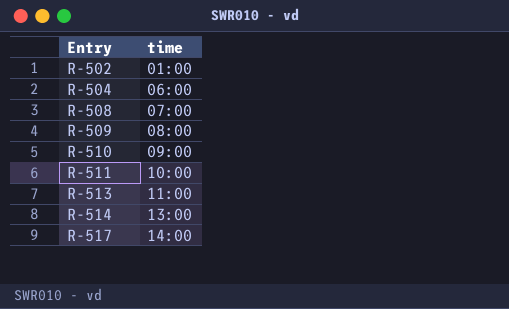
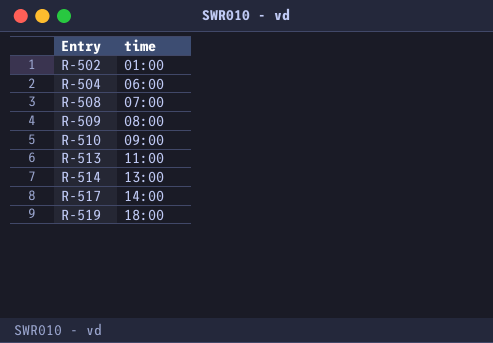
row R-511: 10:00 -> none
row R-519: none -> 18:00

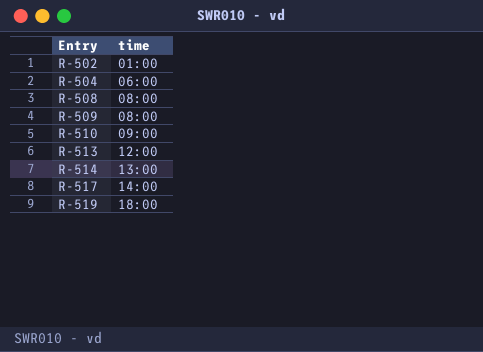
R-508 | time: 07:00 -> 08:00
R-513 | time: 11:00 -> 12:00

